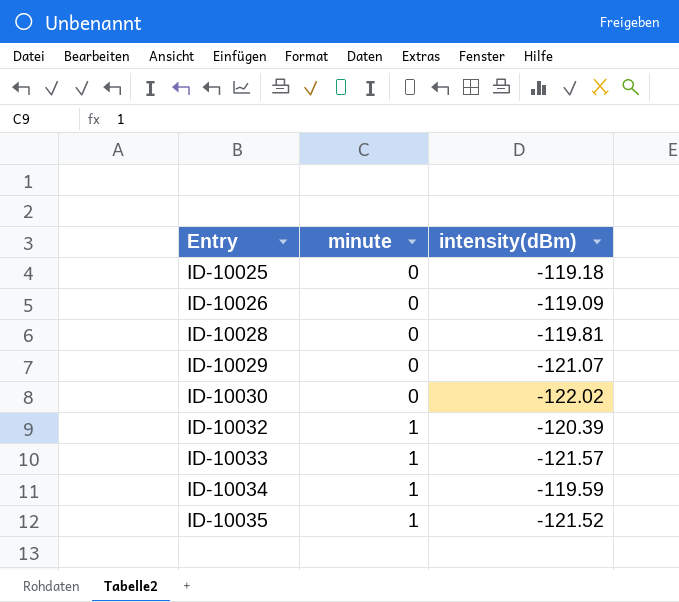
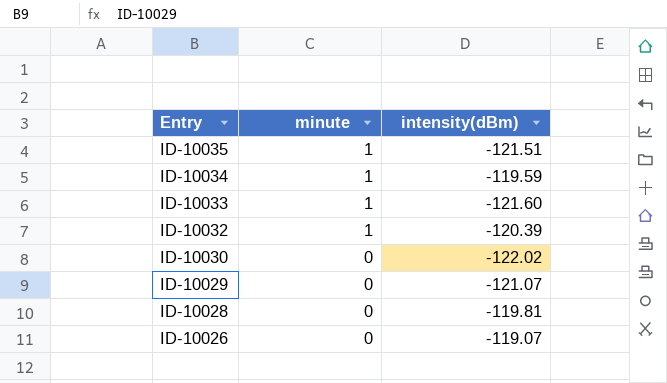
row order: Entry ascending -> Entry descending
row ID-10025: 0 | -119.18 -> none
ID-10035 | intensity(dBm): -121.52 -> -121.51
ID-10033 | intensity(dBm): -121.57 -> -121.60
ID-10026 | intensity(dBm): -119.09 -> -119.07

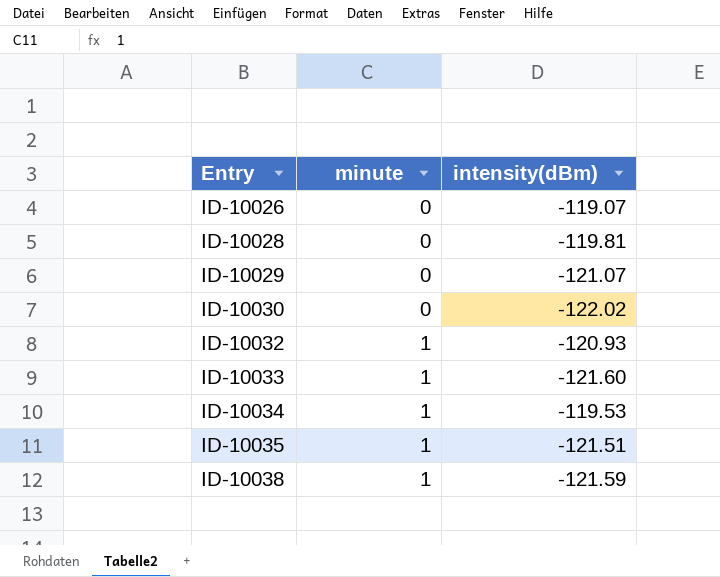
row order: Entry descending -> Entry ascending
ID-10032 | intensity(dBm): -120.39 -> -120.93
ID-10034 | intensity(dBm): -119.59 -> -119.53
row ID-10038: none -> 1 | -121.59

